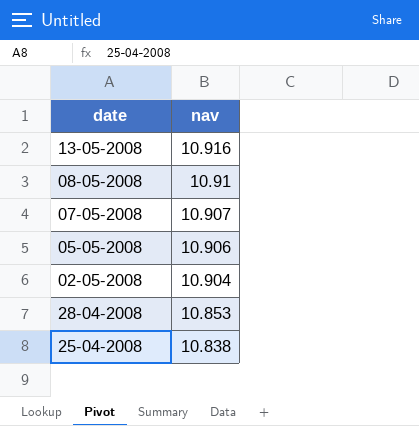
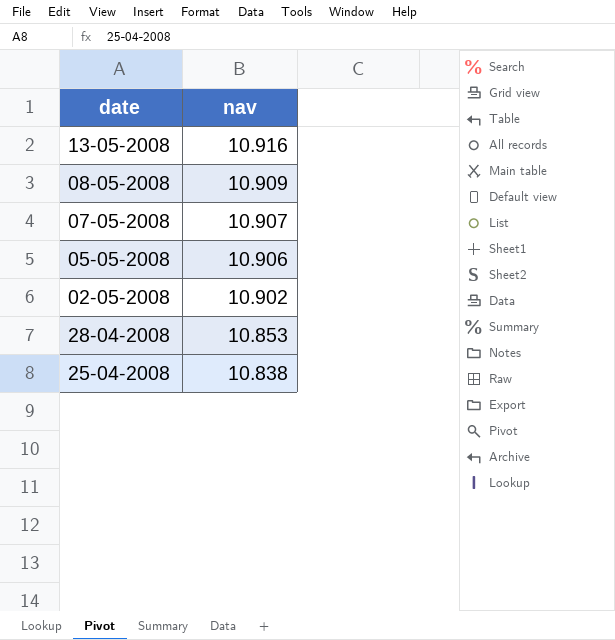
08-05-2008 | nav: 10.91 -> 10.909
02-05-2008 | nav: 10.904 -> 10.902

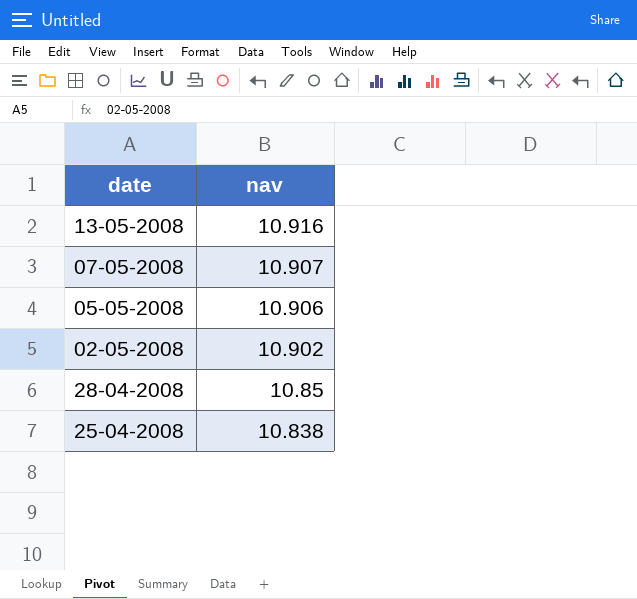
row 08-05-2008: 10.909 -> none
28-04-2008 | nav: 10.853 -> 10.85

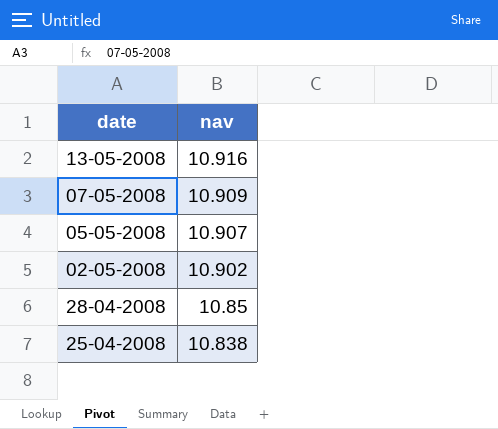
07-05-2008 | nav: 10.907 -> 10.909
05-05-2008 | nav: 10.906 -> 10.907

